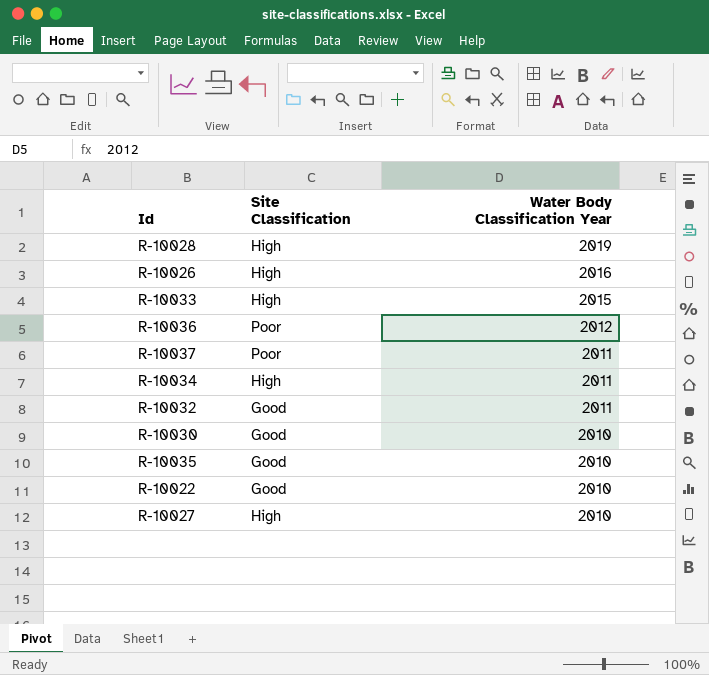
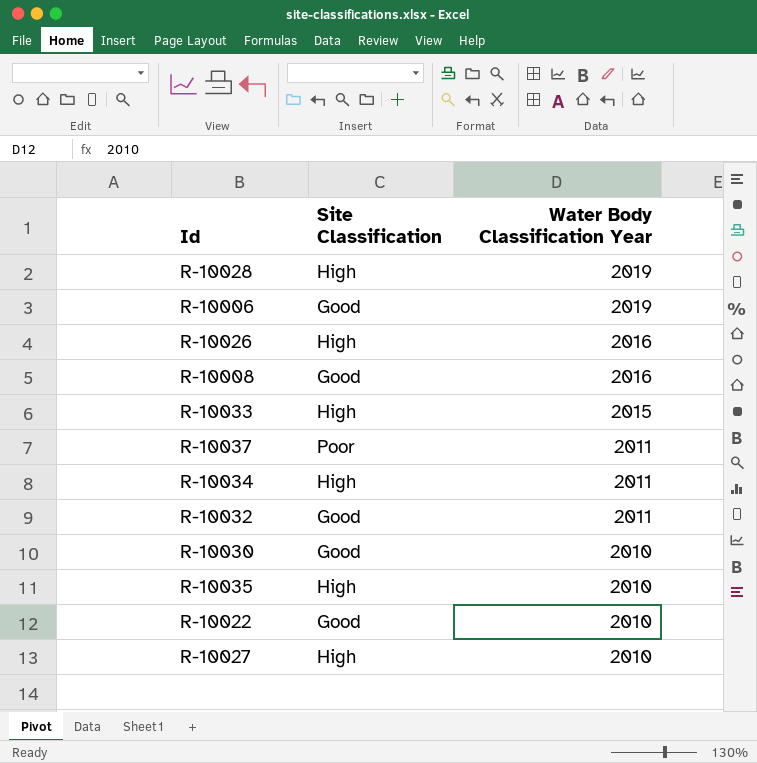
row R-10036: Poor | 2012 -> none
row R-10006: none -> Good | 2019
row R-10008: none -> Good | 2016
R-10035 | Site Classification: Good -> High

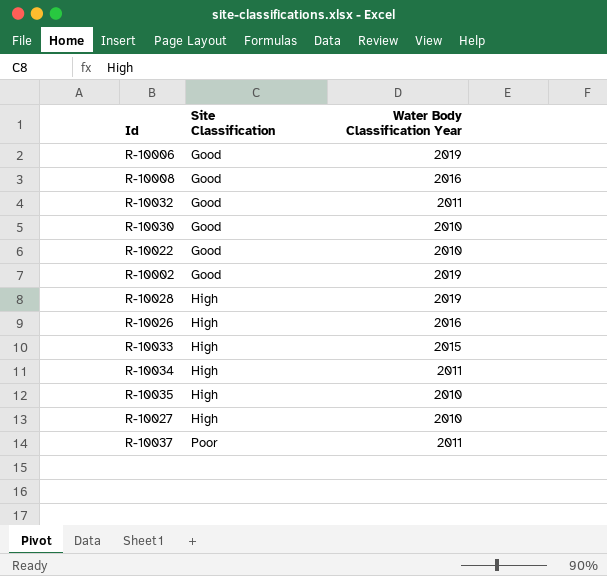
row order: Water Body Classification Year descending -> Site Classification ascending
row R-10002: none -> Good | 2019

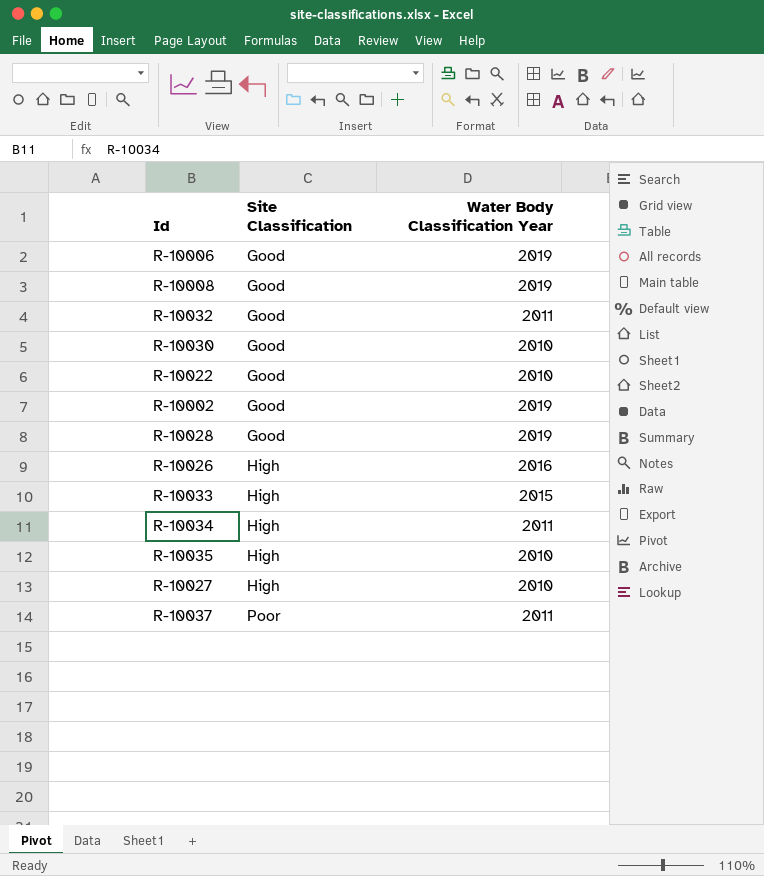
R-10008 | Water Body Classification Year: 2016 -> 2019
R-10028 | Site Classification: High -> Good

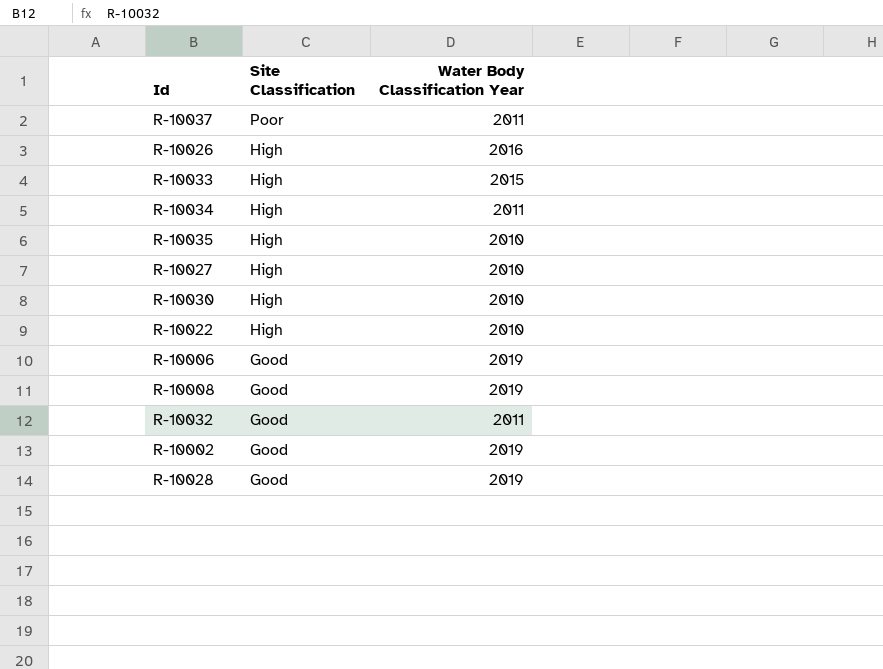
row order: Site Classification ascending -> Site Classification descending
R-10030 | Site Classification: Good -> High
R-10022 | Site Classification: Good -> High

